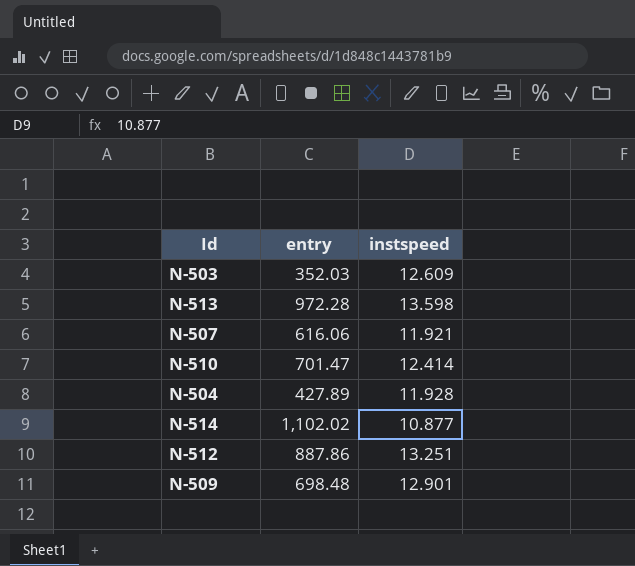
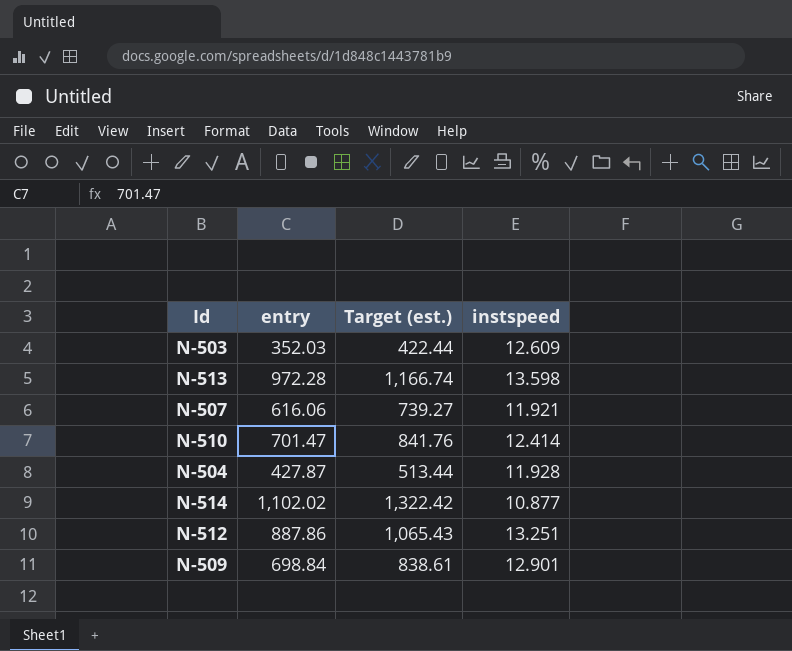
column Target (est.) | formula: none -> [entry] * 1.2
N-504 | entry: 427.89 -> 427.87
N-509 | entry: 698.48 -> 698.84

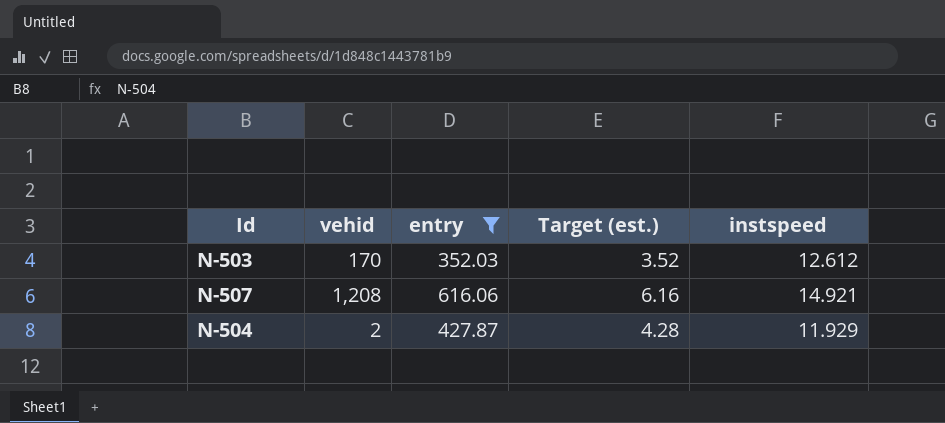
filter: none -> entry <= 616.06
column vehid | position: none -> 2
column Target (est.) | formula: [entry] * 1.2 -> [entry] * 0.01
N-503 | instspeed: 12.609 -> 12.612
N-507 | instspeed: 11.921 -> 14.921
N-504 | instspeed: 11.928 -> 11.929

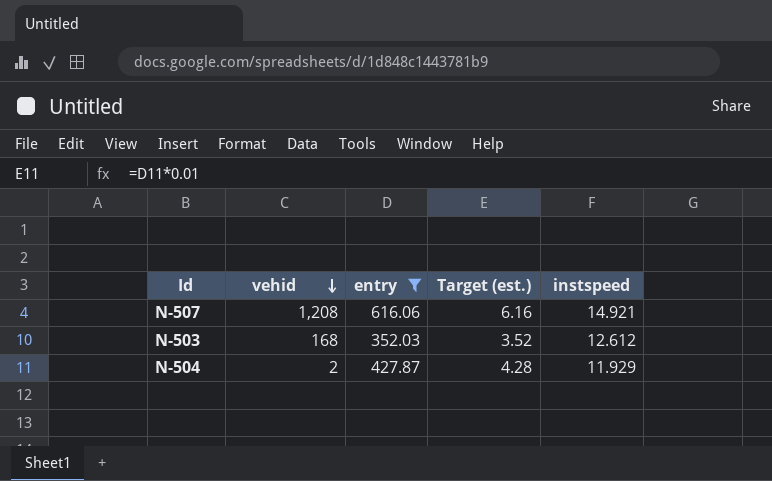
row order: none -> vehid descending
N-503 | vehid: 170 -> 168

